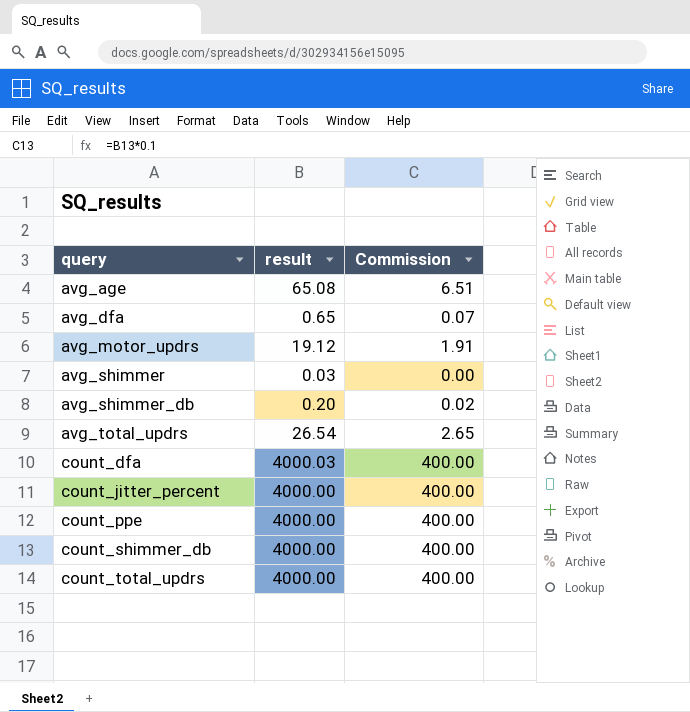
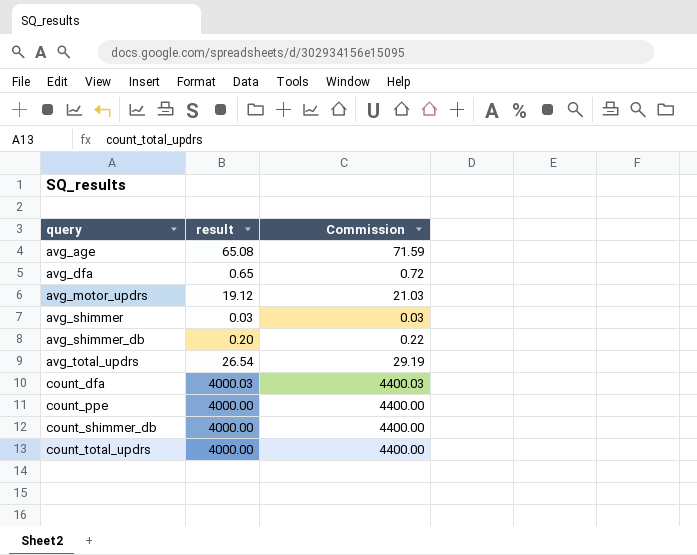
column Commission | formula: [result] * 0.1 -> [result] * 1.1
row count_jitter_percent: 4000.00 | 400.00 -> none

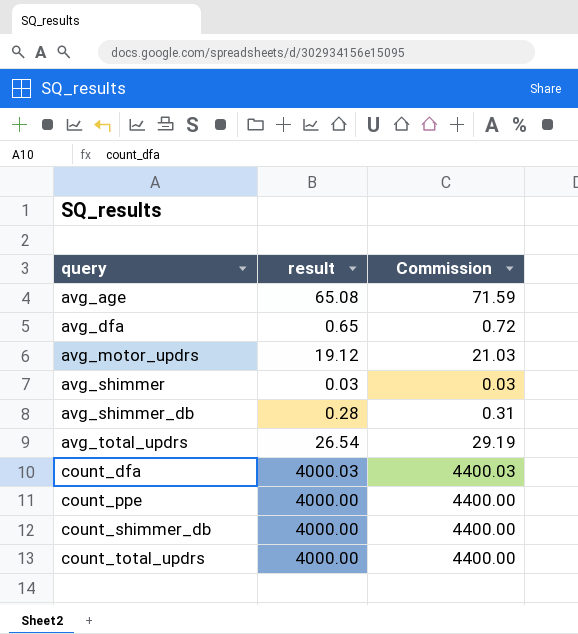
avg_shimmer_db | result: 0.20 -> 0.28
avg_shimmer_db | Commission: 0.22 -> 0.31

